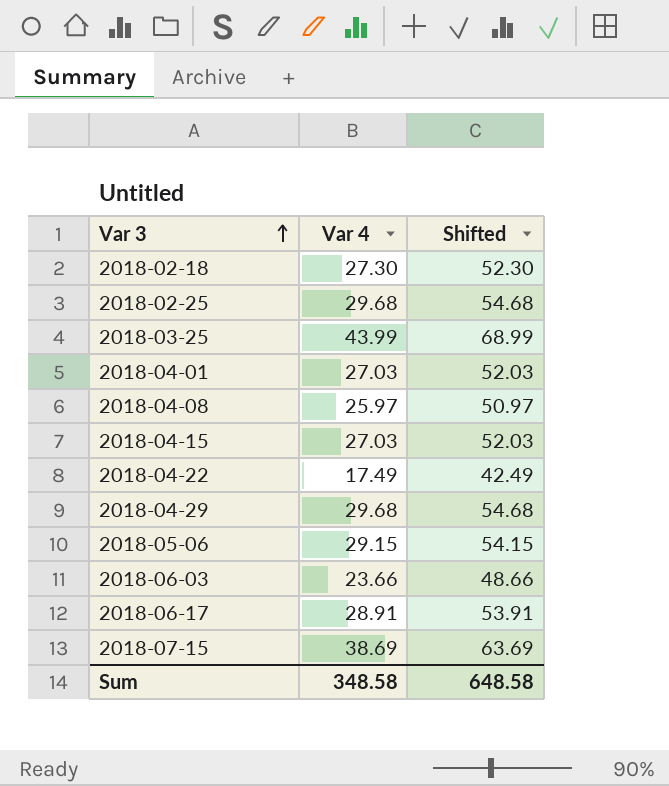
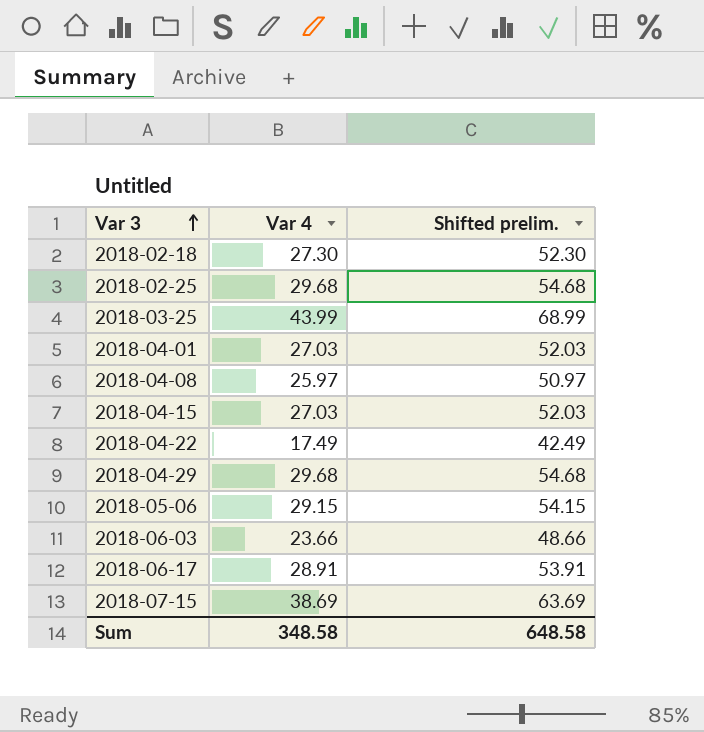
column name: Shifted -> Shifted prelim.

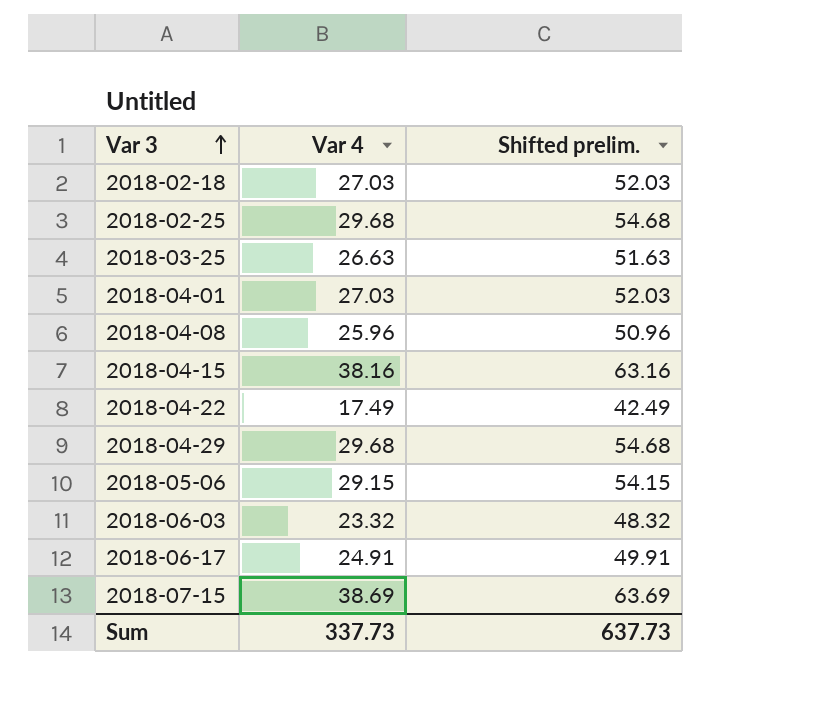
2018-02-18 | Var 4: 27.30 -> 27.03
2018-02-18 | Shifted prelim.: 52.30 -> 52.03
2018-03-25 | Var 4: 43.99 -> 26.63
2018-03-25 | Shifted prelim.: 68.99 -> 51.63
2018-04-08 | Var 4: 25.97 -> 25.96
2018-04-08 | Shifted prelim.: 50.97 -> 50.96
2018-04-15 | Var 4: 27.03 -> 38.16
2018-04-15 | Shifted prelim.: 52.03 -> 63.16
2018-06-03 | Var 4: 23.66 -> 23.32
2018-06-03 | Shifted prelim.: 48.66 -> 48.32
2018-06-17 | Var 4: 28.91 -> 24.91
2018-06-17 | Shifted prelim.: 53.91 -> 49.91
Sum | Var 4: 348.58 -> 337.73
Sum | Shifted prelim.: 648.58 -> 637.73

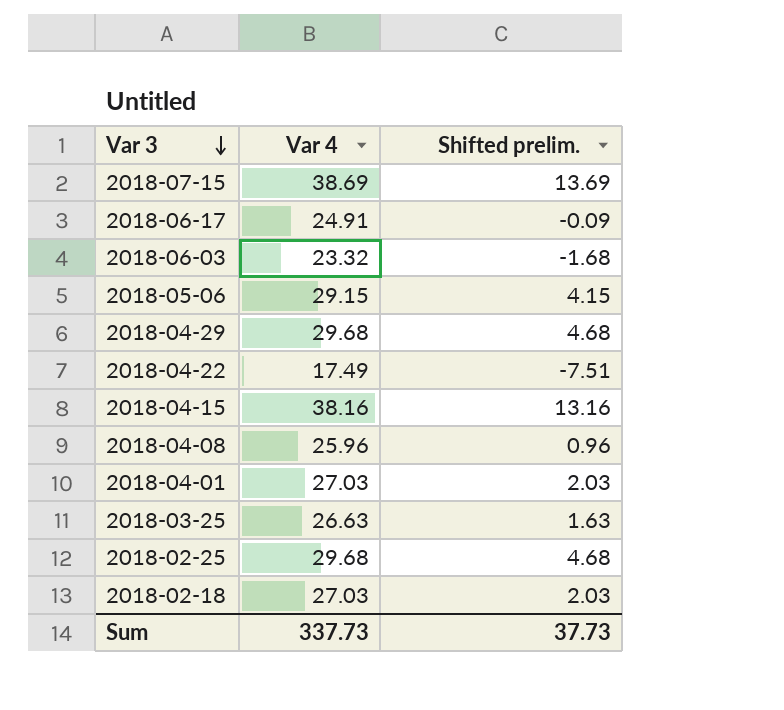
row order: Var 3 ascending -> Var 3 descending
column Shifted prelim. | formula: [Var 4] + 25 -> [Var 4] - 25
Sum | Shifted prelim.: 637.73 -> 37.73

